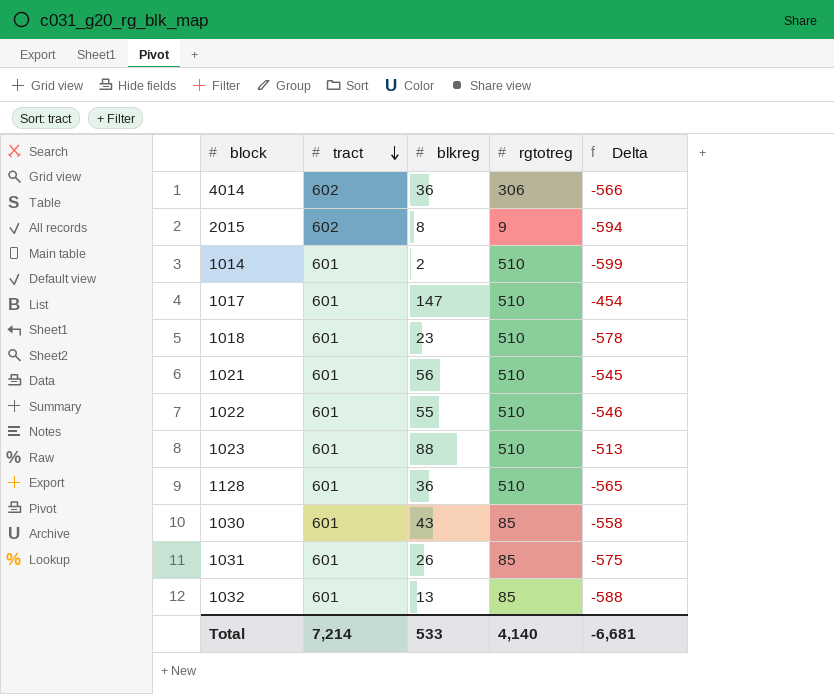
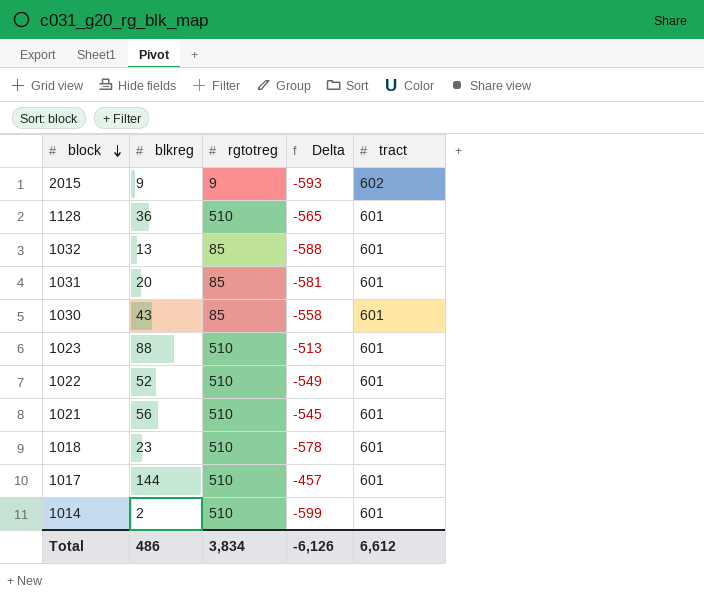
row order: tract descending -> block descending
column tract | position: 2 -> 5
row 4014: 602 | 36 | 306 | -566 -> none
2015 | blkreg: 8 -> 9
2015 | Delta: -594 -> -593
1031 | blkreg: 26 -> 20
1031 | Delta: -575 -> -581
1022 | blkreg: 55 -> 52
1022 | Delta: -546 -> -549
1017 | blkreg: 147 -> 144
1017 | Delta: -454 -> -457
Total | blkreg: 533 -> 486
Total | rgtotreg: 4,140 -> 3,834
Total | Delta: -6,681 -> -6,126
Total | tract: 7,214 -> 6,612

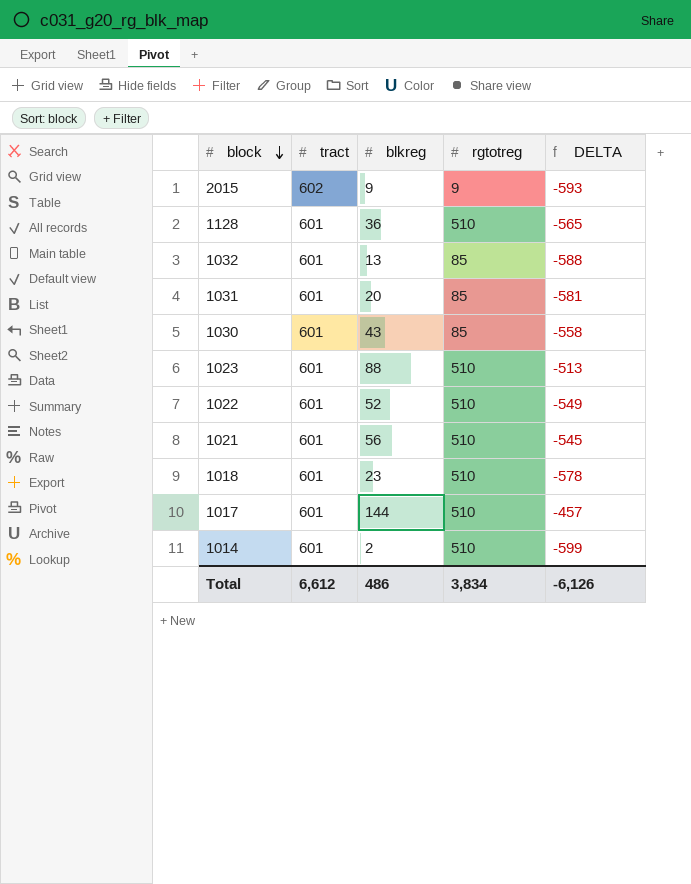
column tract | position: 5 -> 2
column name: Delta -> DELTA

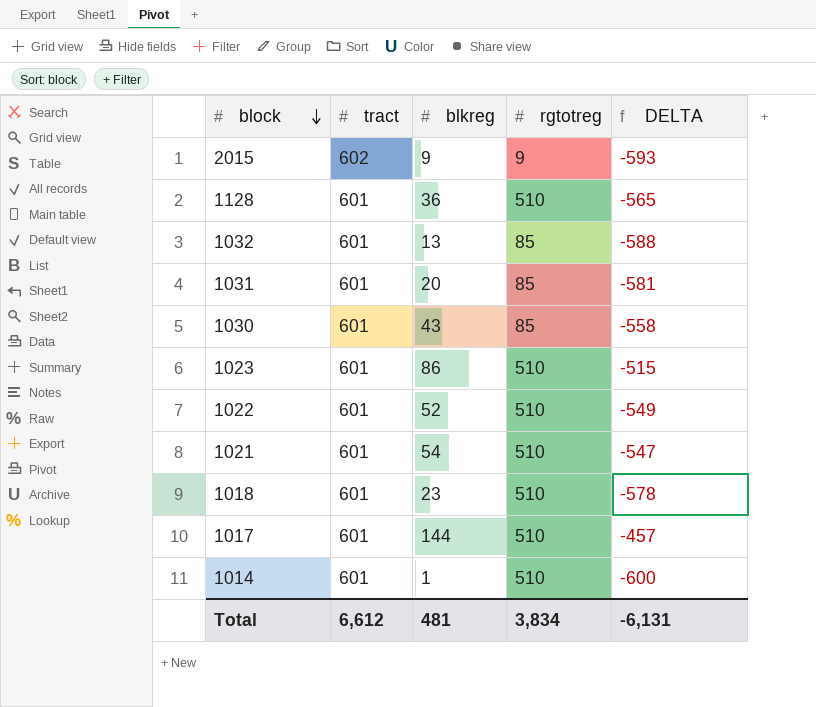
1023 | blkreg: 88 -> 86
1023 | DELTA: -513 -> -515
1021 | blkreg: 56 -> 54
1021 | DELTA: -545 -> -547
1014 | blkreg: 2 -> 1
1014 | DELTA: -599 -> -600
Total | blkreg: 486 -> 481
Total | DELTA: -6,126 -> -6,131

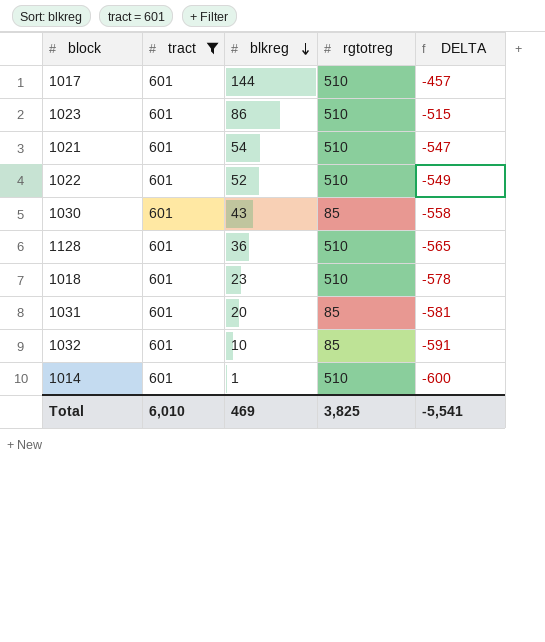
filter: none -> tract = 601
row order: block descending -> blkreg descending
1032 | blkreg: 13 -> 10
1032 | DELTA: -588 -> -591
Total | tract: 6,612 -> 6,010
Total | blkreg: 481 -> 469
Total | rgtotreg: 3,834 -> 3,825
Total | DELTA: -6,131 -> -5,541

